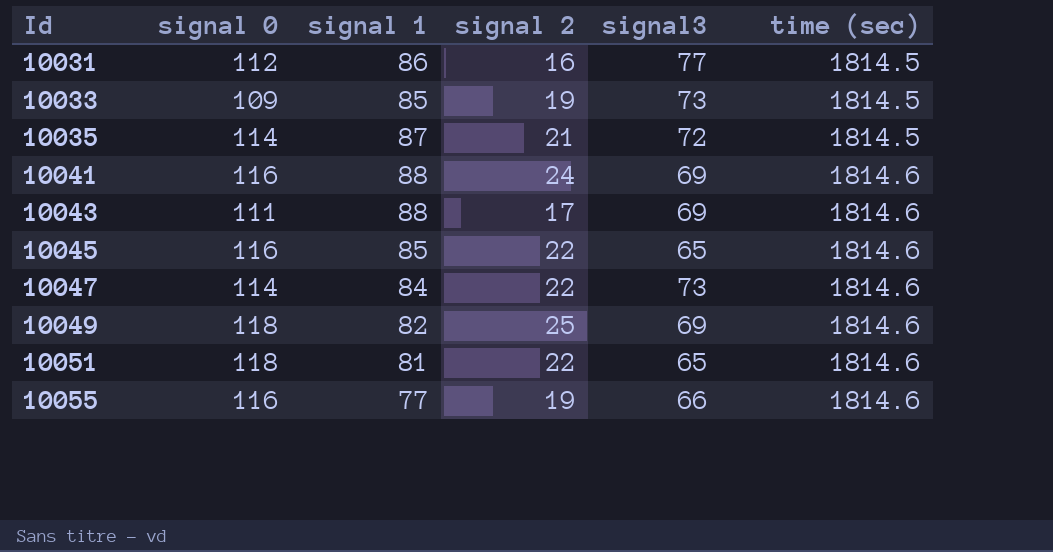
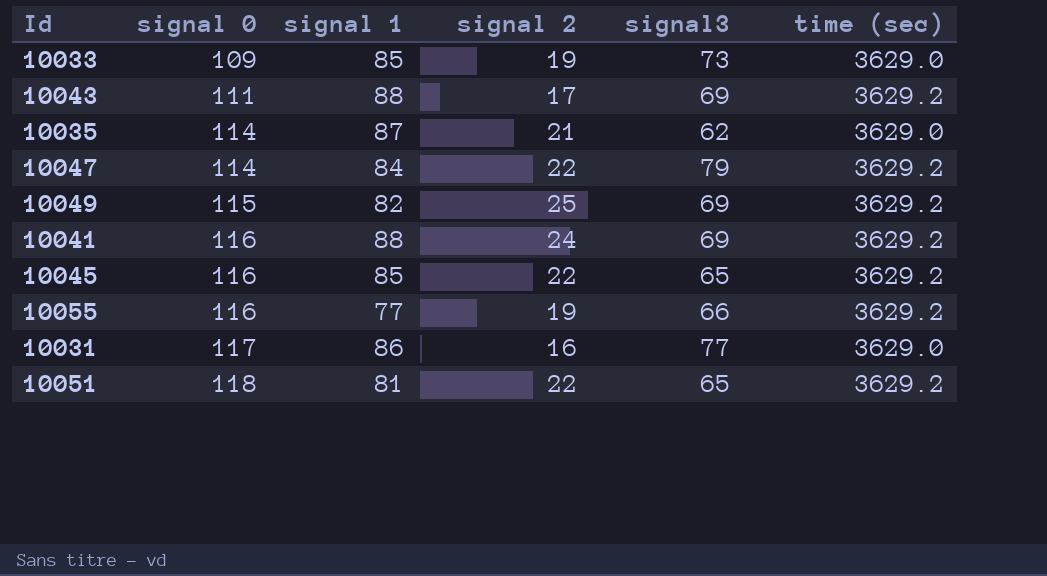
row order: Id ascending -> signal 0 ascending
10033 | time (sec): 1814.5 -> 3629.0
10043 | time (sec): 1814.6 -> 3629.2
10035 | signal3: 72 -> 62
10035 | time (sec): 1814.5 -> 3629.0
10047 | signal3: 73 -> 79
10047 | time (sec): 1814.6 -> 3629.2
10049 | signal 0: 118 -> 115
10049 | time (sec): 1814.6 -> 3629.2
10041 | time (sec): 1814.6 -> 3629.2
10045 | time (sec): 1814.6 -> 3629.2
10055 | time (sec): 1814.6 -> 3629.2
10031 | signal 0: 112 -> 117
10031 | time (sec): 1814.5 -> 3629.0
10051 | time (sec): 1814.6 -> 3629.2

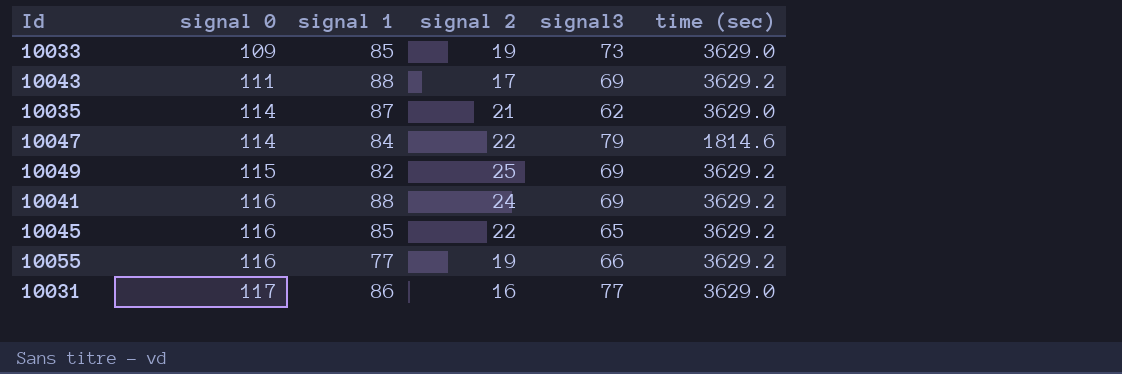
row 10051: 118 | 81 | 22 | 65 | 3629.2 -> none
10047 | time (sec): 3629.2 -> 1814.6

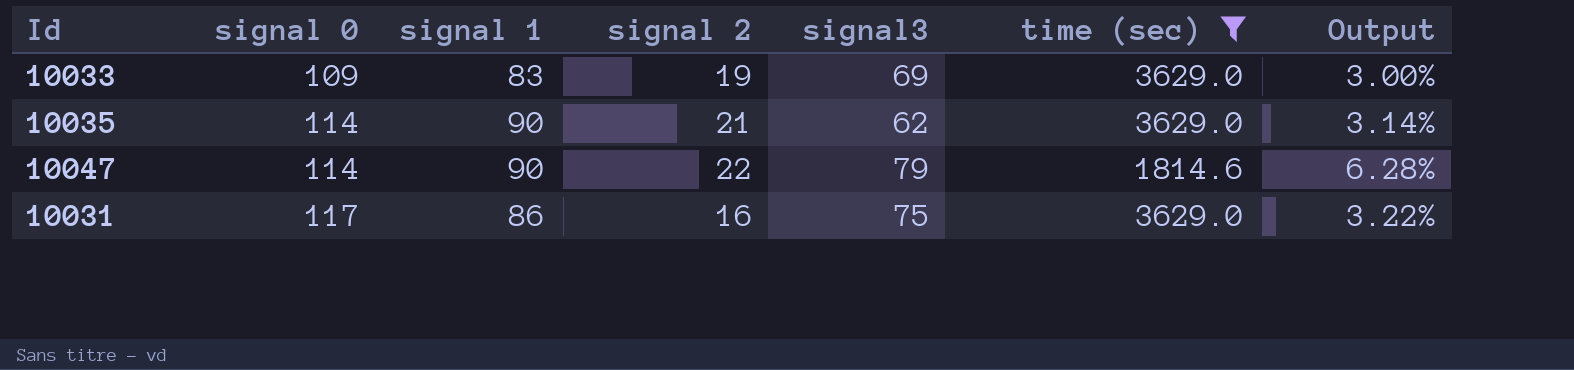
filter: none -> time (sec) != 3629.2
column Output | formula: none -> [signal 0] / [time (sec)]
10033 | signal 1: 85 -> 83
10033 | signal3: 73 -> 69
10035 | signal 1: 87 -> 90
10047 | signal 1: 84 -> 90
10031 | signal3: 77 -> 75

